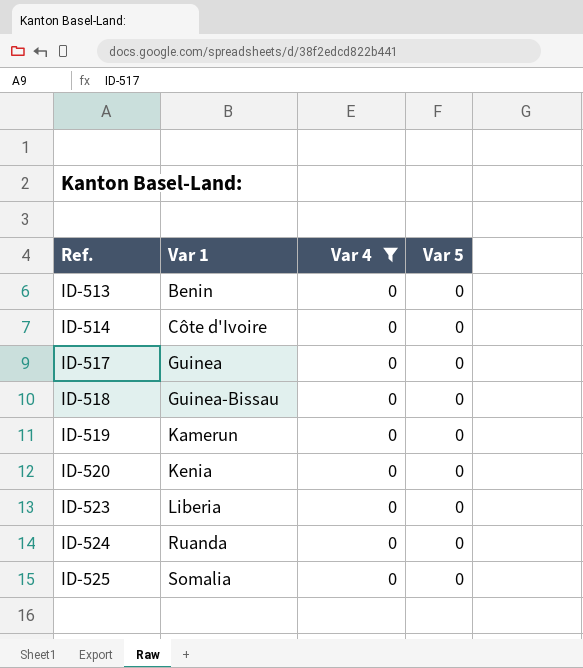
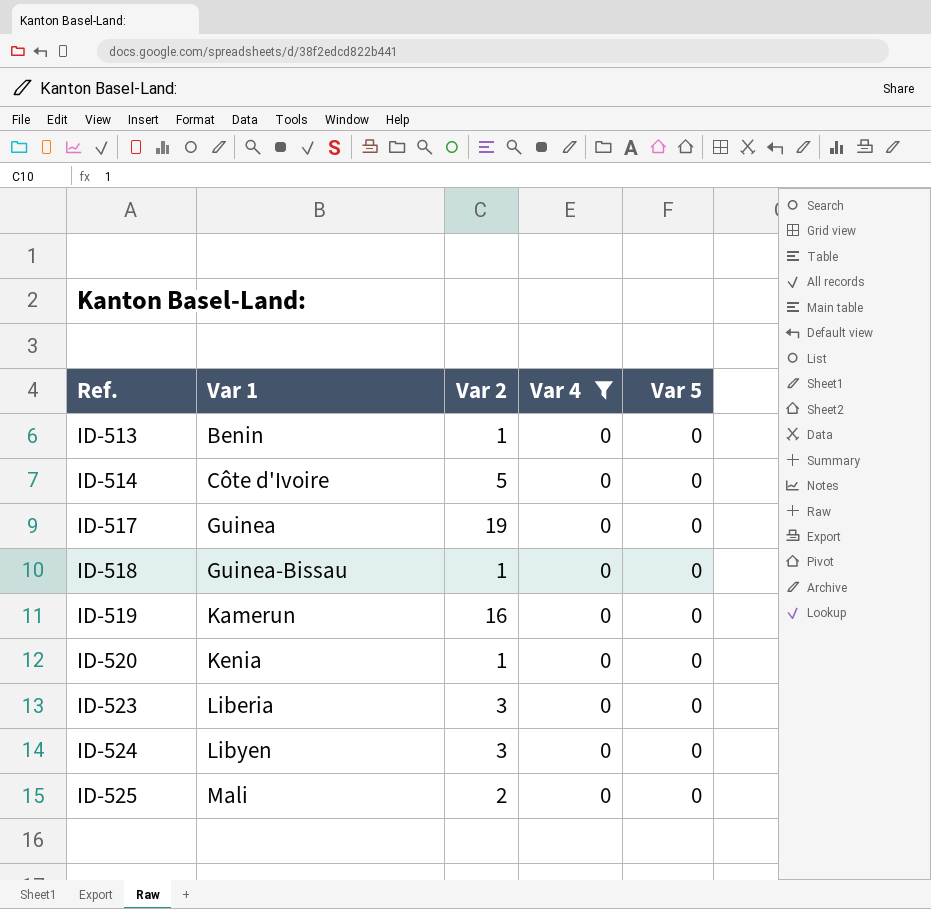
column Var 2 | position: none -> 3
ID-524 | Var 1: Ruanda -> Libyen
ID-525 | Var 1: Somalia -> Mali

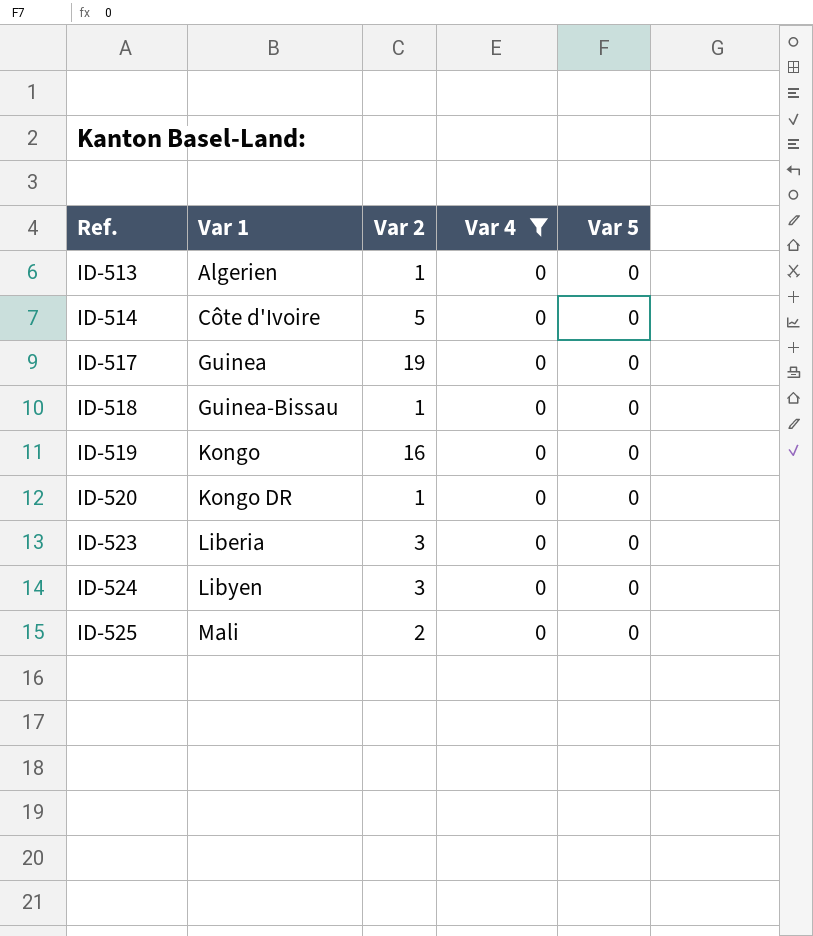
ID-513 | Var 1: Benin -> Algerien
ID-519 | Var 1: Kamerun -> Kongo
ID-520 | Var 1: Kenia -> Kongo DR

